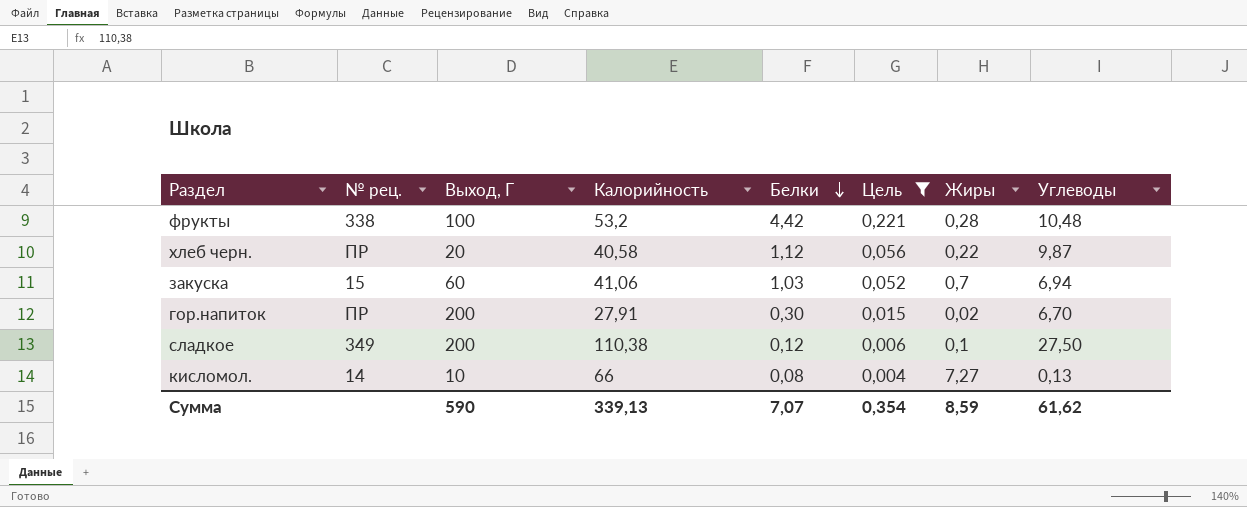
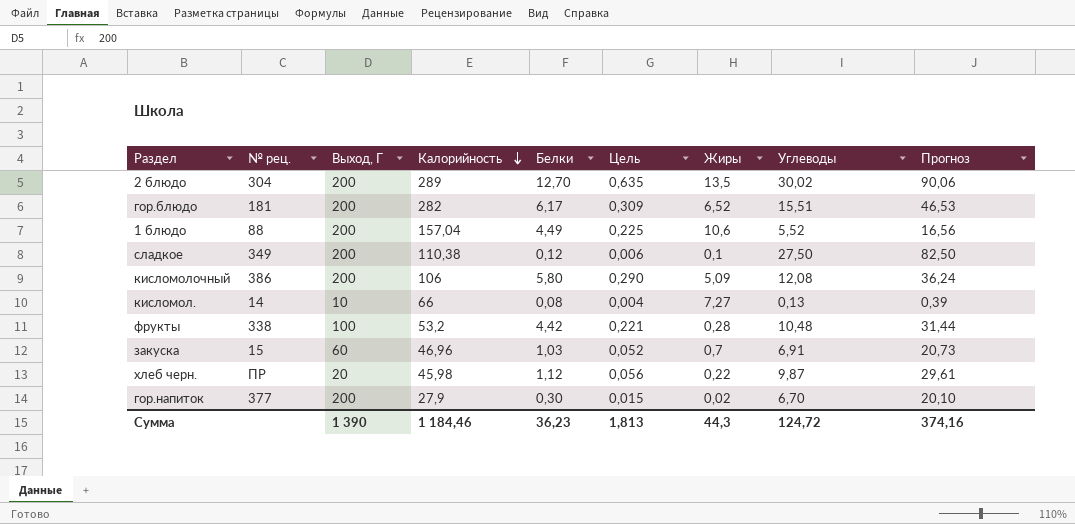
filter: Цель <= 0,221 -> none
row order: Белки descending -> Калорийность descending
column Прогноз | formula: none -> [Углеводы] * 3
закуска | Калорийность: 41,06 -> 46,96
закуска | Углеводы: 6,94 -> 6,91
хлеб черн. | Калорийность: 40,58 -> 45,98
гор.напиток | № рец.: ПР -> 377
гор.напиток | Калорийность: 27,91 -> 27,9
Сумма | Выход, Г: 590 -> 1 390
Сумма | Калорийность: 339,13 -> 1 184,46
Сумма | Белки: 7,07 -> 36,23
Сумма | Цель: 0,354 -> 1,813
Сумма | Жиры: 8,59 -> 44,3
Сумма | Углеводы: 61,62 -> 124,72

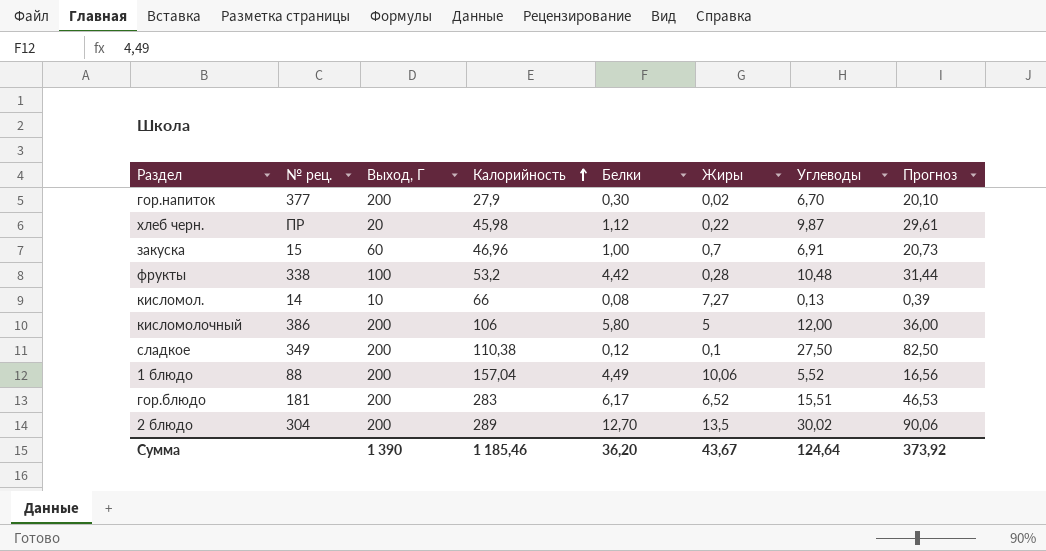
row order: Калорийность descending -> Калорийность ascending
column Цель | formula: [Белки] * 0,05 -> none
закуска | Белки: 1,03 -> 1,00
кисломолочный | Жиры: 5,09 -> 5
кисломолочный | Углеводы: 12,08 -> 12,00
кисломолочный | Прогноз: 36,24 -> 36,00
1 блюдо | Жиры: 10,6 -> 10,06
гор.блюдо | Калорийность: 282 -> 283
Сумма | Калорийность: 1 184,46 -> 1 185,46
Сумма | Белки: 36,23 -> 36,20
Сумма | Жиры: 44,3 -> 43,67
Сумма | Углеводы: 124,72 -> 124,64
Сумма | Прогноз: 374,16 -> 373,92

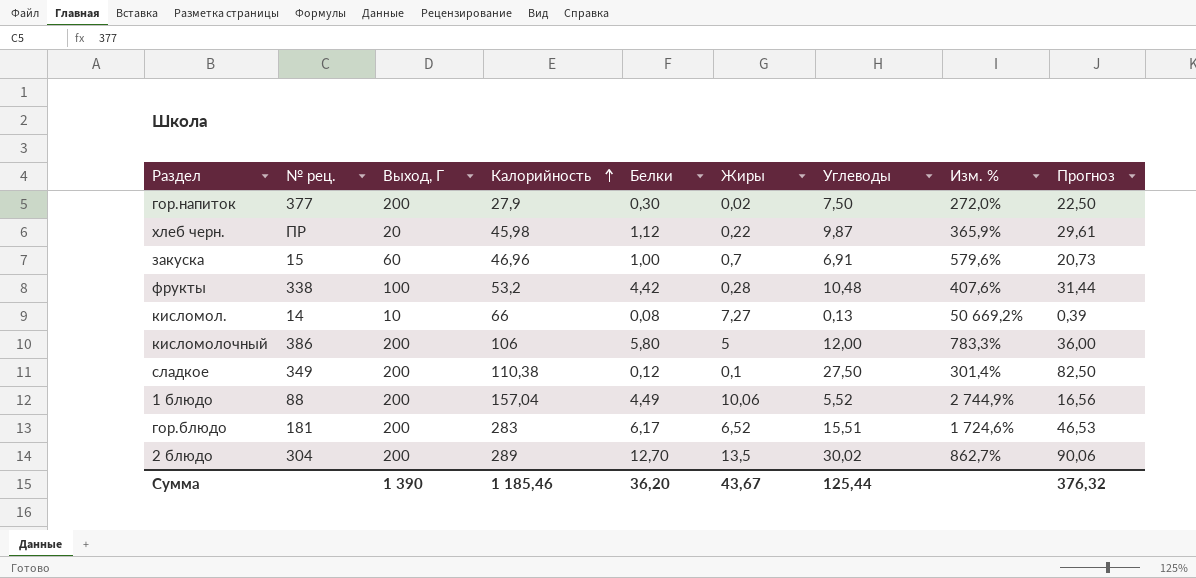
column Изм. % | formula: none -> ([Калорийность] - [Углеводы]) / [Углеводы]
гор.напиток | Углеводы: 6,70 -> 7,50
гор.напиток | Прогноз: 20,10 -> 22,50
Сумма | Углеводы: 124,64 -> 125,44
Сумма | Прогноз: 373,92 -> 376,32

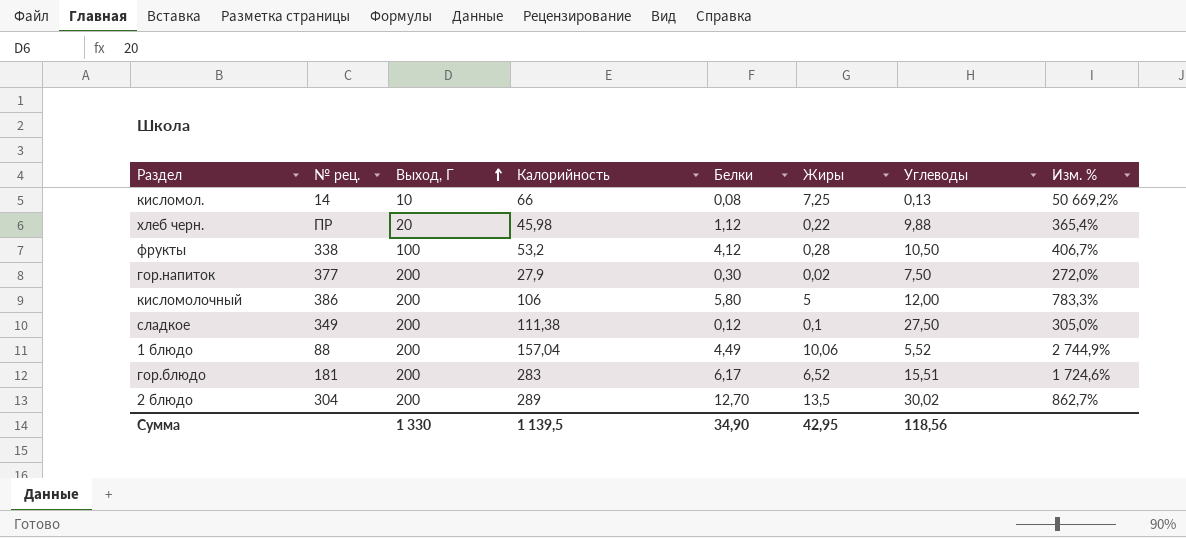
row order: Калорийность ascending -> Выход, Г ascending
column Прогноз | formula: [Углеводы] * 3 -> none
row закуска: 15 | 60 | 46,96 | 1,00 | 0,7 | 6,91 | 579,6% | 20,73 -> none
кисломол. | Жиры: 7,27 -> 7,25
хлеб черн. | Углеводы: 9,87 -> 9,88
хлеб черн. | Изм. %: 365,9% -> 365,4%
фрукты | Белки: 4,42 -> 4,12
фрукты | Углеводы: 10,48 -> 10,50
фрукты | Изм. %: 407,6% -> 406,7%
сладкое | Калорийность: 110,38 -> 111,38
сладкое | Изм. %: 301,4% -> 305,0%
Сумма | Выход, Г: 1 390 -> 1 330
Сумма | Калорийность: 1 185,46 -> 1 139,5
Сумма | Белки: 36,20 -> 34,90
Сумма | Жиры: 43,67 -> 42,95
Сумма | Углеводы: 125,44 -> 118,56

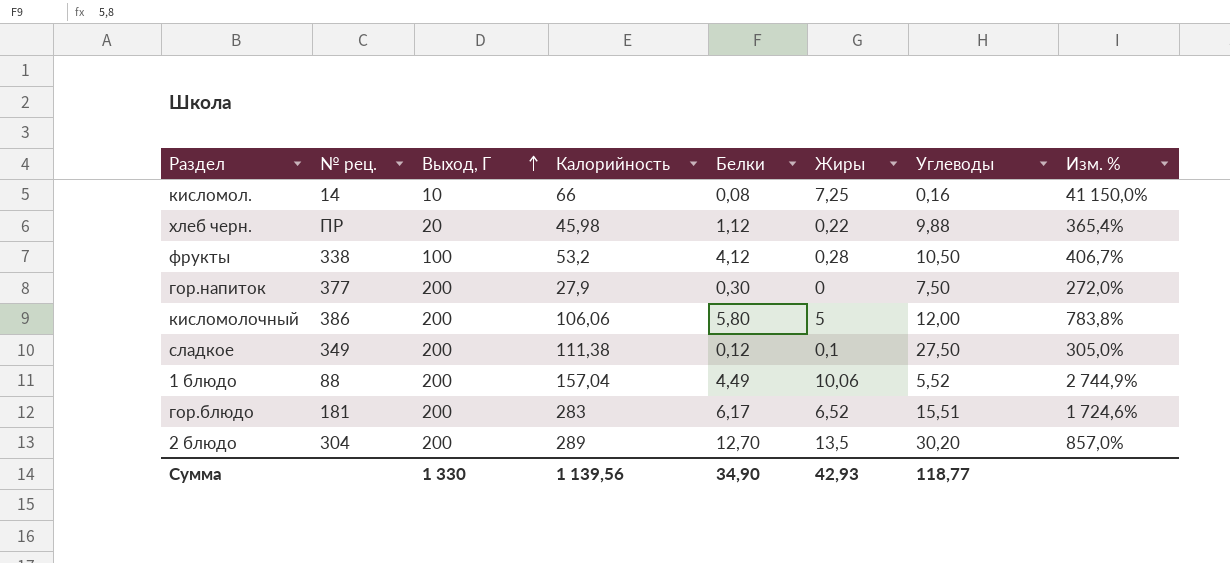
кисломол. | Углеводы: 0,13 -> 0,16
кисломол. | Изм. %: 50 669,2% -> 41 150,0%
гор.напиток | Жиры: 0,02 -> 0
кисломолочный | Калорийность: 106 -> 106,06
кисломолочный | Изм. %: 783,3% -> 783,8%
2 блюдо | Углеводы: 30,02 -> 30,20
2 блюдо | Изм. %: 862,7% -> 857,0%
Сумма | Калорийность: 1 139,5 -> 1 139,56
Сумма | Жиры: 42,95 -> 42,93
Сумма | Углеводы: 118,56 -> 118,77

